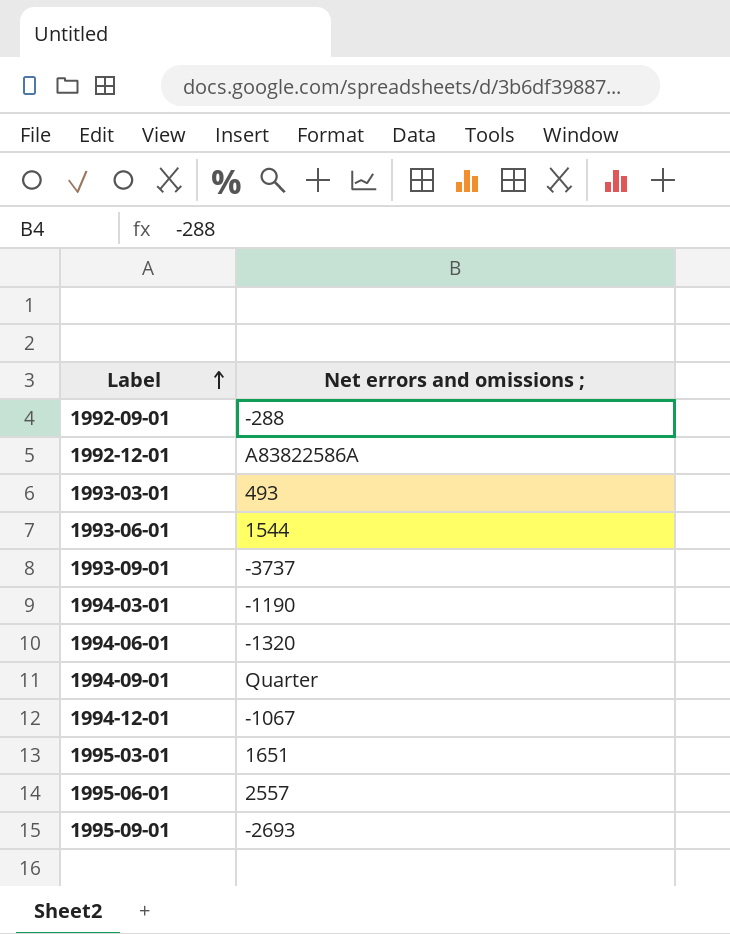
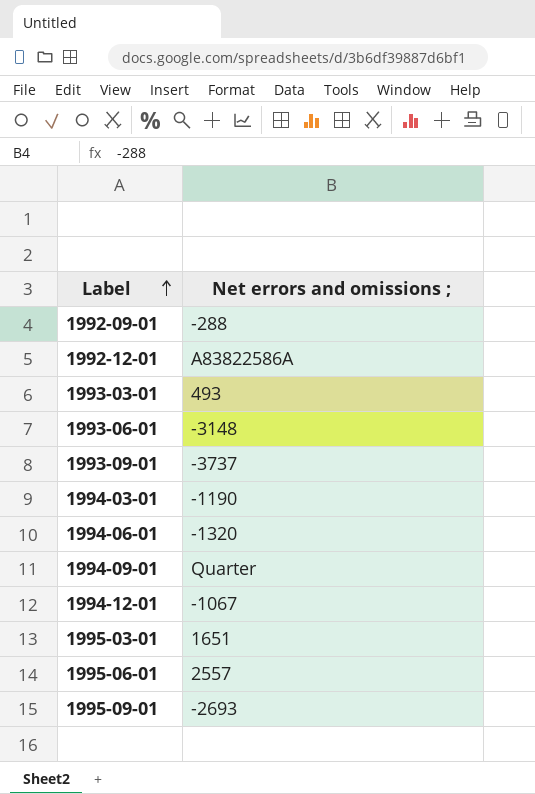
1993-06-01 | Net errors and omissions ;: 1544 -> -3148

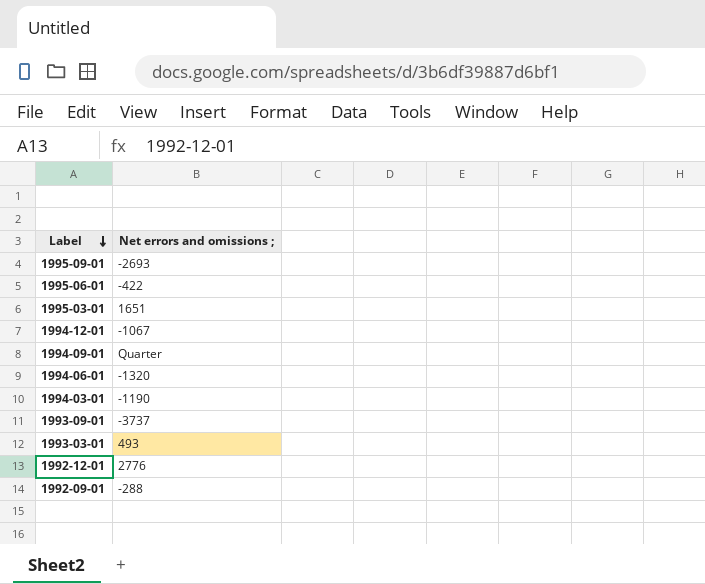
row order: Label ascending -> Label descending
row 1993-06-01: -3148 -> none
1995-06-01 | Net errors and omissions ;: 2557 -> -422
1992-12-01 | Net errors and omissions ;: A83822586A -> 2776

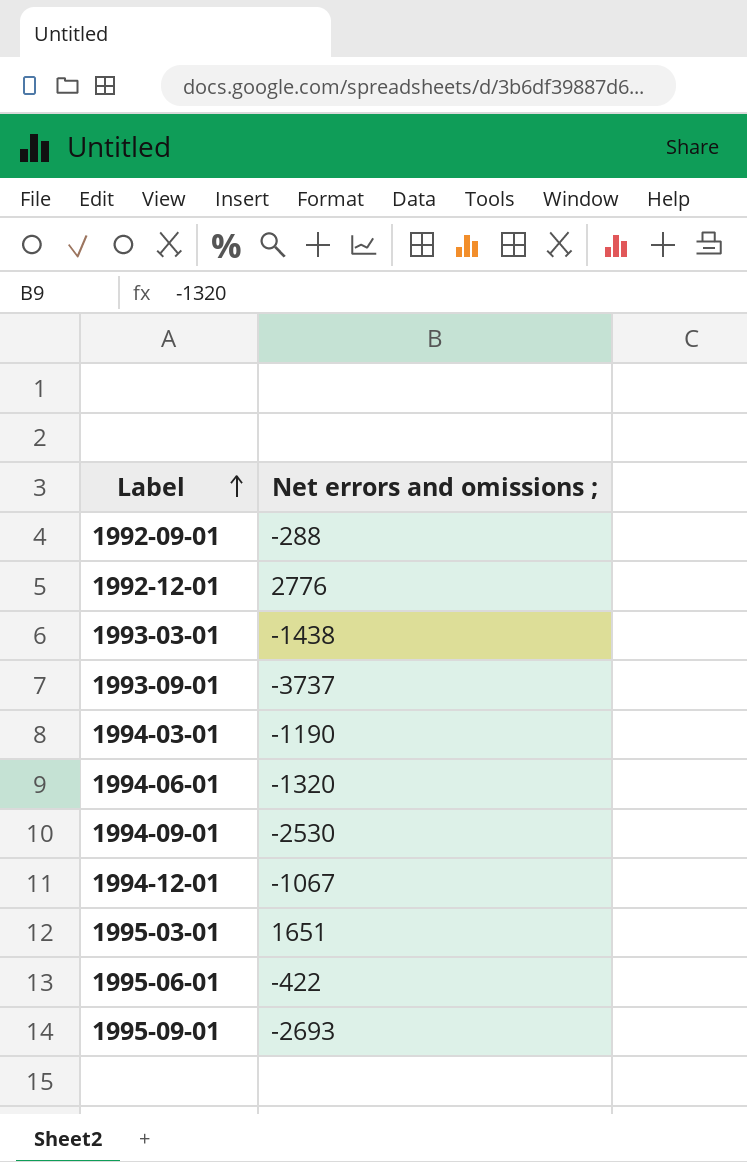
row order: Label descending -> Label ascending
1993-03-01 | Net errors and omissions ;: 493 -> -1438
1994-09-01 | Net errors and omissions ;: Quarter -> -2530

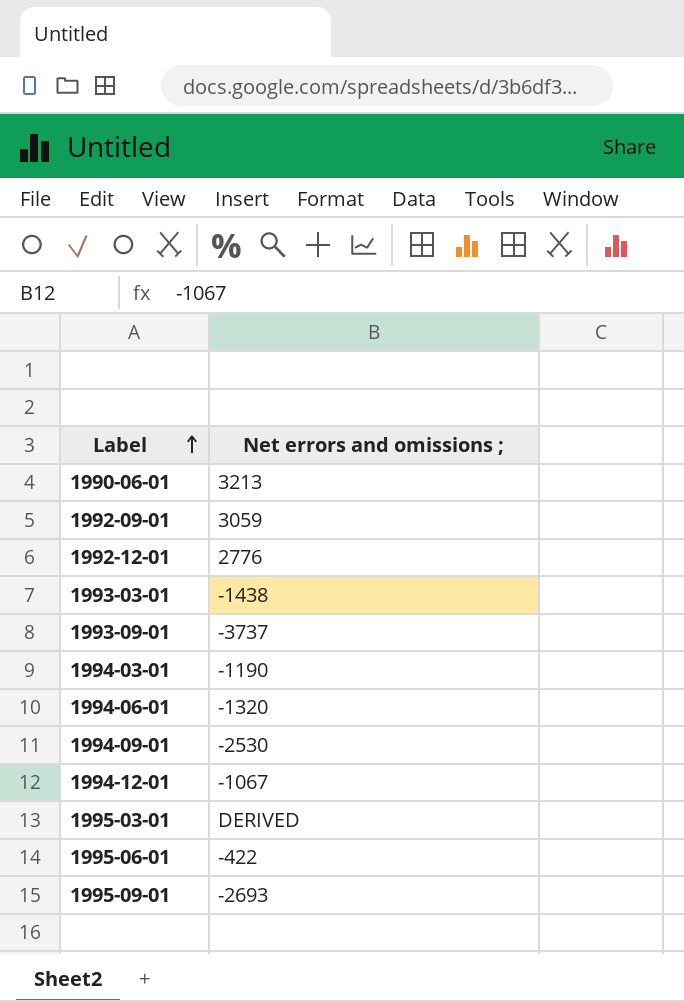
row 1990-06-01: none -> 3213
1992-09-01 | Net errors and omissions ;: -288 -> 3059
1995-03-01 | Net errors and omissions ;: 1651 -> DERIVED

